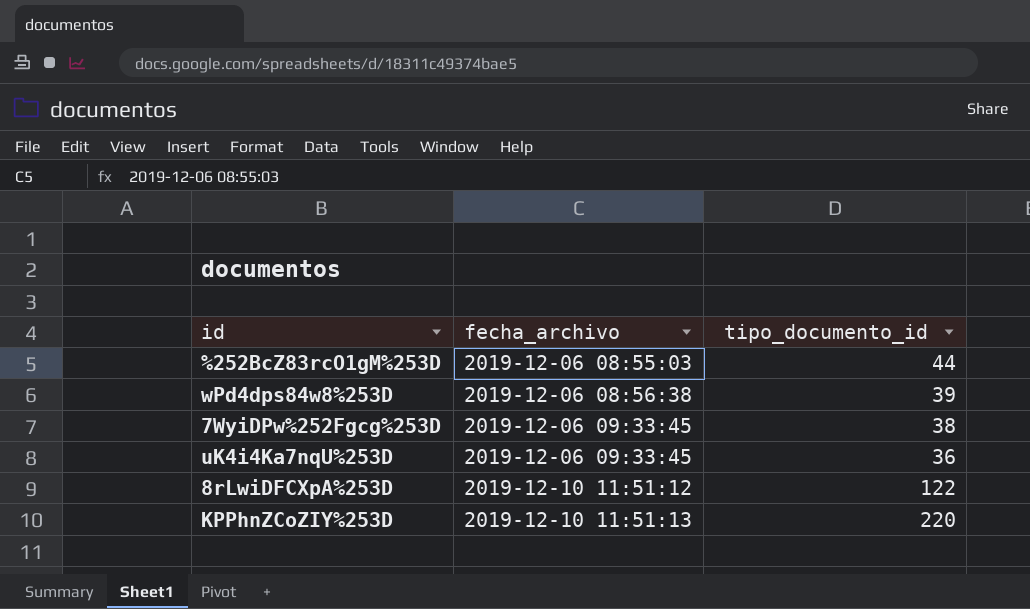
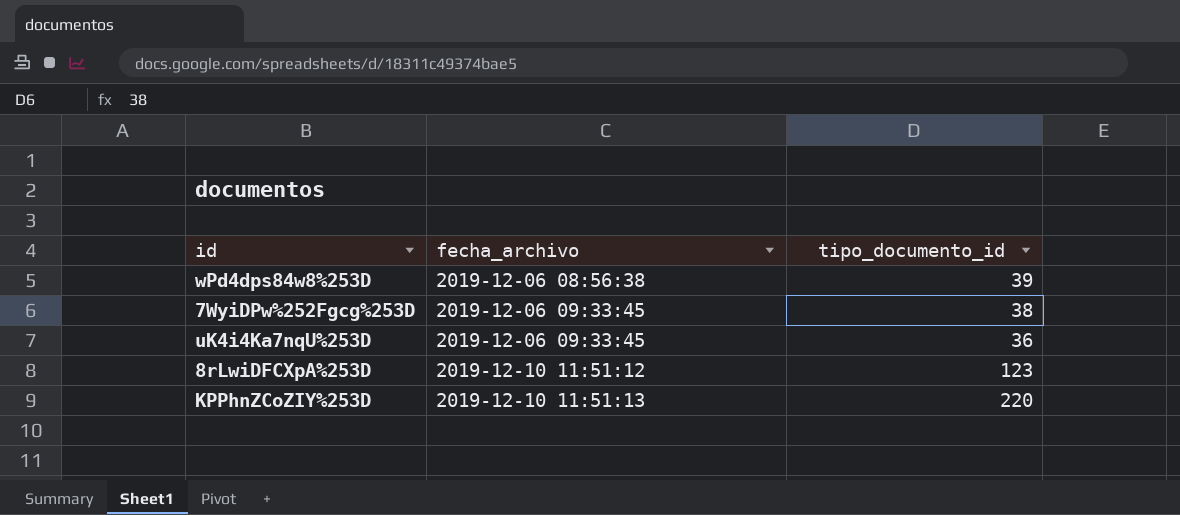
row %252BcZ83rcO1gM%253D: 2019-12-06 08:55:03 | 44 -> none
8rLwiDFCXpA%253D | tipo_documento_id: 122 -> 123

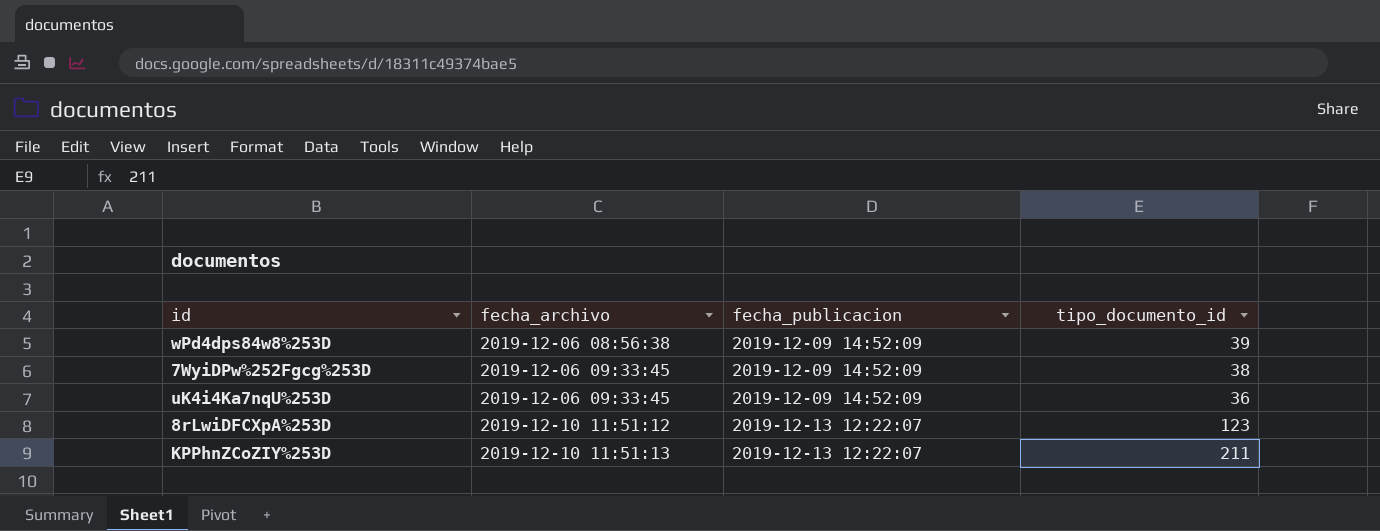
column fecha_publicacion | position: none -> 3
KPPhnZCoZIY%253D | tipo_documento_id: 220 -> 211

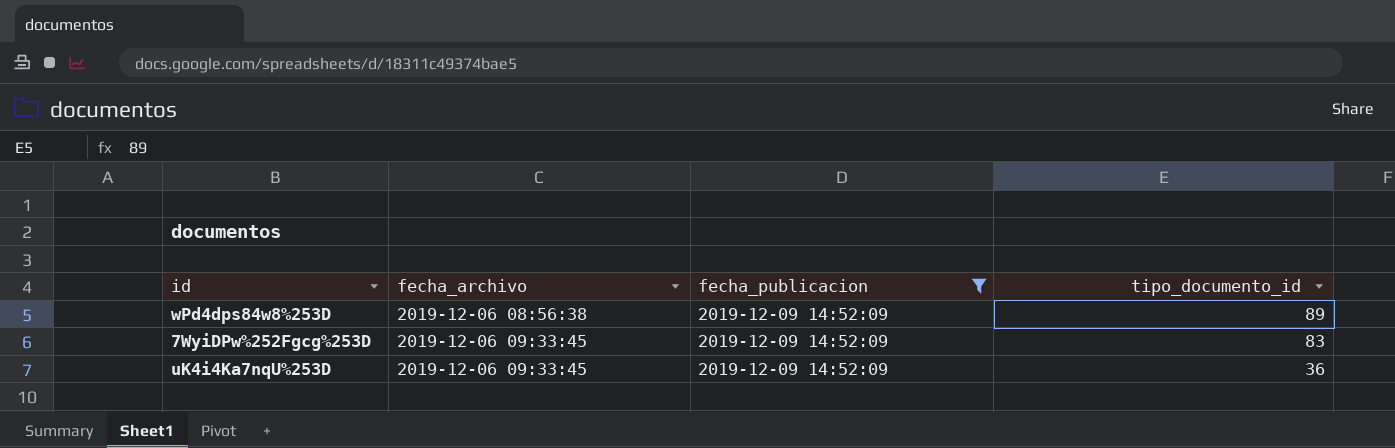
filter: none -> fecha_publicacion = 2019-12-09 14:52:09
wPd4dps84w8%253D | tipo_documento_id: 39 -> 89
7WyiDPw%252Fgcg%253D | tipo_documento_id: 38 -> 83

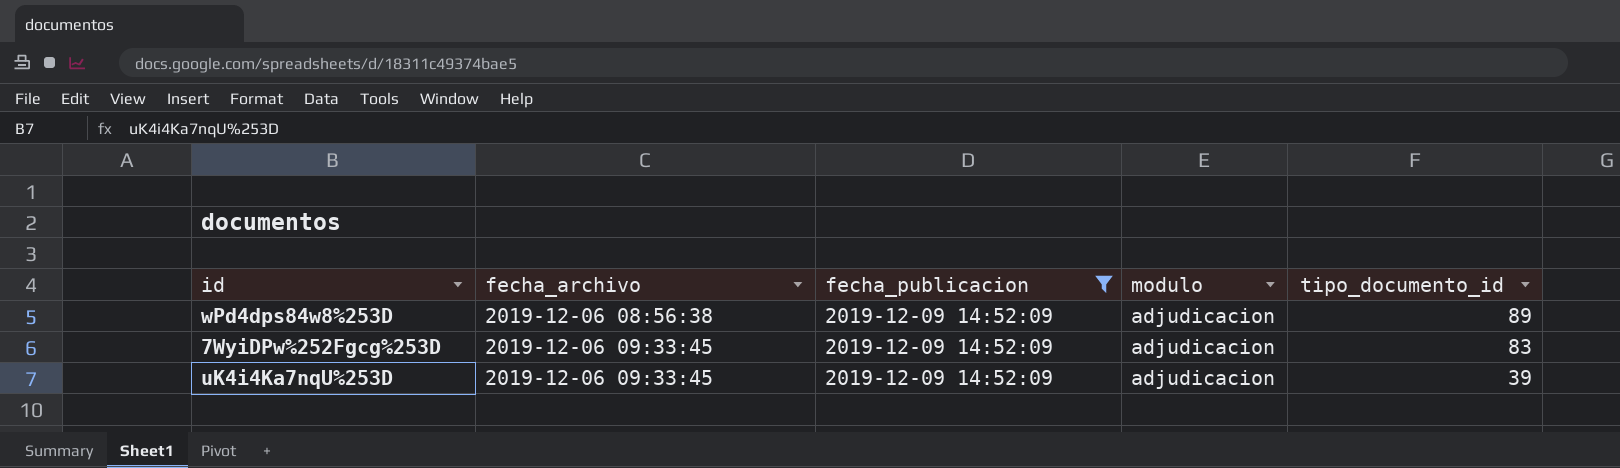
column modulo | position: none -> 4
uK4i4Ka7nqU%253D | tipo_documento_id: 36 -> 39

